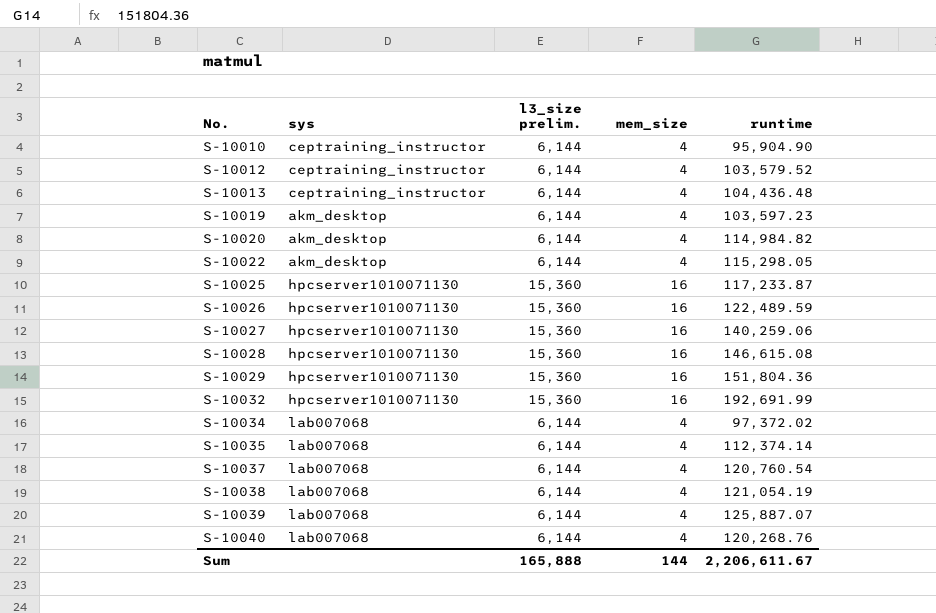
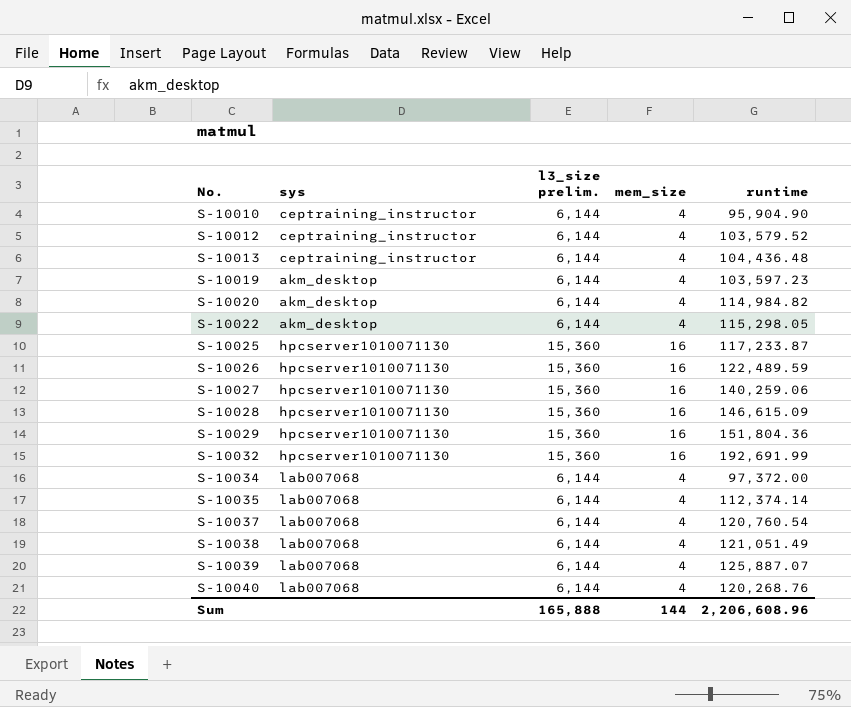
S-10028 | runtime: 146,615.08 -> 146,615.09
S-10034 | runtime: 97,372.02 -> 97,372.00
S-10038 | runtime: 121,054.19 -> 121,051.49
Sum | runtime: 2,206,611.67 -> 2,206,608.96

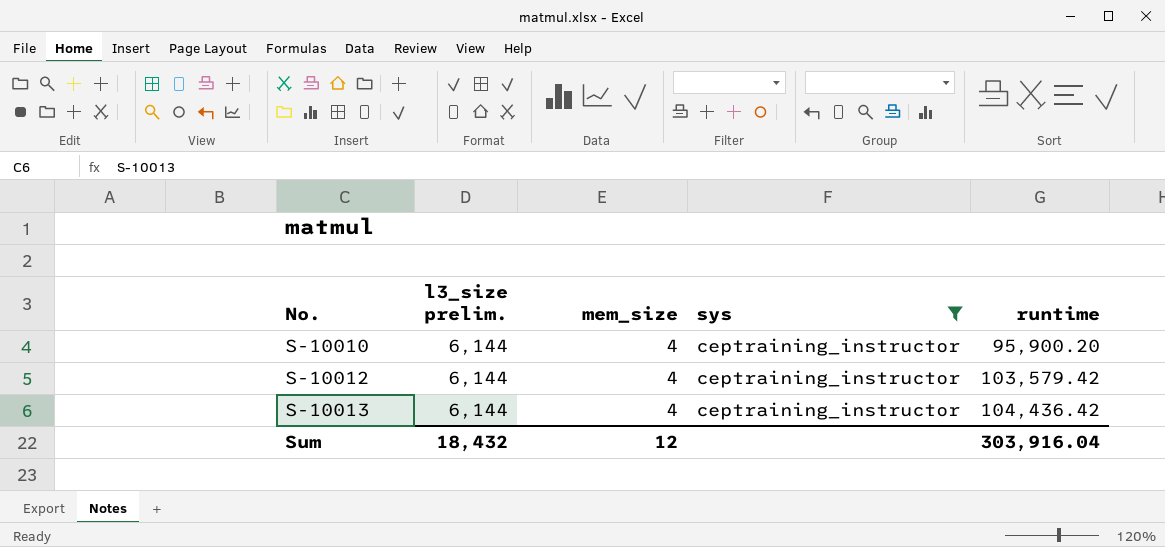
filter: none -> sys = ceptraining_instructor
column sys | position: 2 -> 4
S-10010 | runtime: 95,904.90 -> 95,900.20
S-10012 | runtime: 103,579.52 -> 103,579.42
S-10013 | runtime: 104,436.48 -> 104,436.42
Sum | l3_size prelim.: 165,888 -> 18,432
Sum | mem_size: 144 -> 12
Sum | runtime: 2,206,608.96 -> 303,916.04

